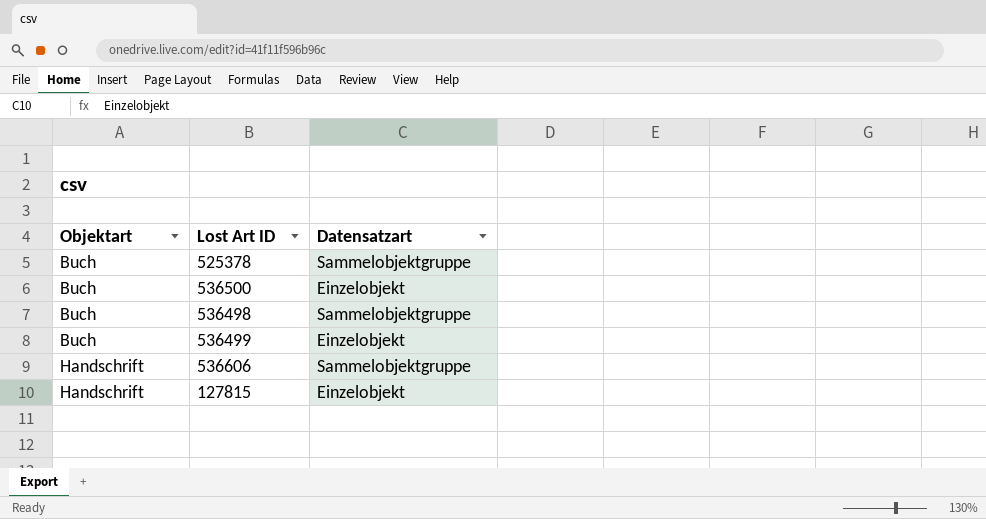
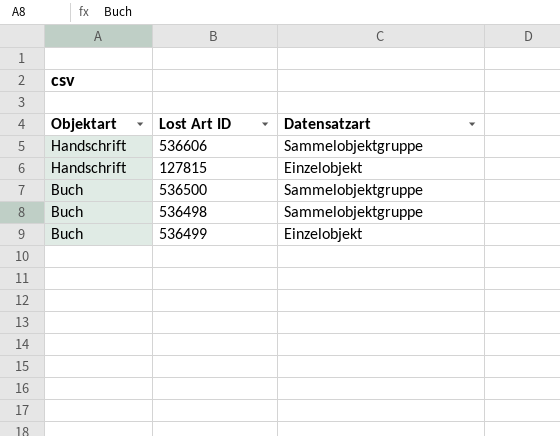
row order: Objektart ascending -> Objektart descending
row 525378: Buch | Sammelobjektgruppe -> none
536500 | Datensatzart: Einzelobjekt -> Sammelobjektgruppe

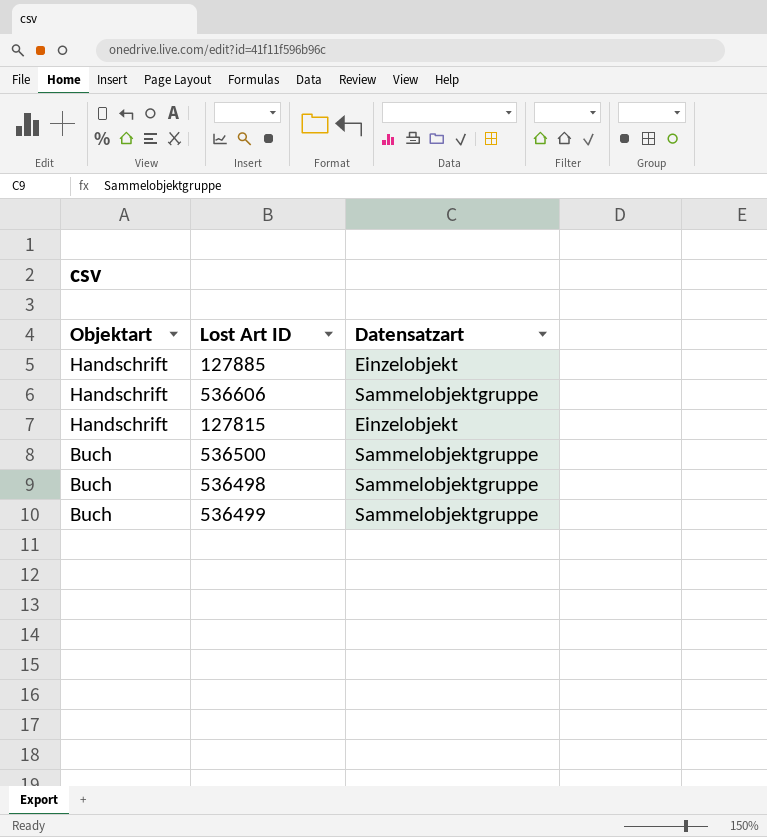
row 127885: none -> Handschrift | Einzelobjekt
536499 | Datensatzart: Einzelobjekt -> Sammelobjektgruppe

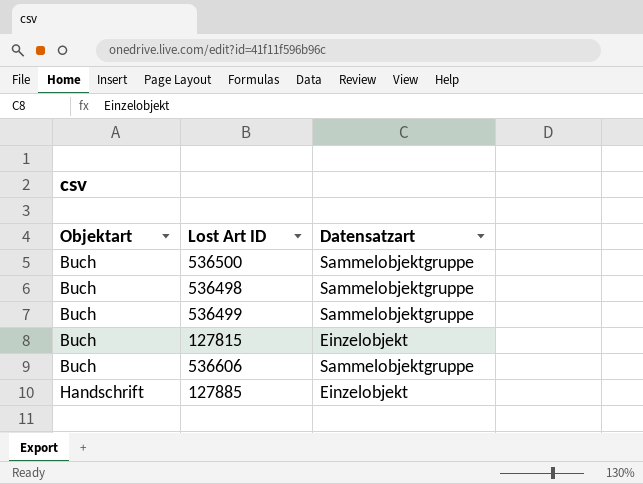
row order: Objektart descending -> Objektart ascending
127815 | Objektart: Handschrift -> Buch
536606 | Objektart: Handschrift -> Buch

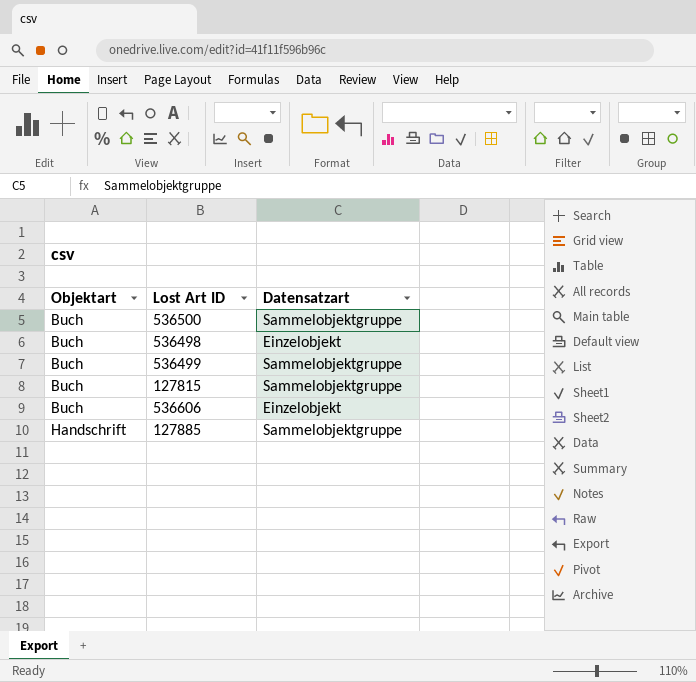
536498 | Datensatzart: Sammelobjektgruppe -> Einzelobjekt
127815 | Datensatzart: Einzelobjekt -> Sammelobjektgruppe
536606 | Datensatzart: Sammelobjektgruppe -> Einzelobjekt
127885 | Datensatzart: Einzelobjekt -> Sammelobjektgruppe

